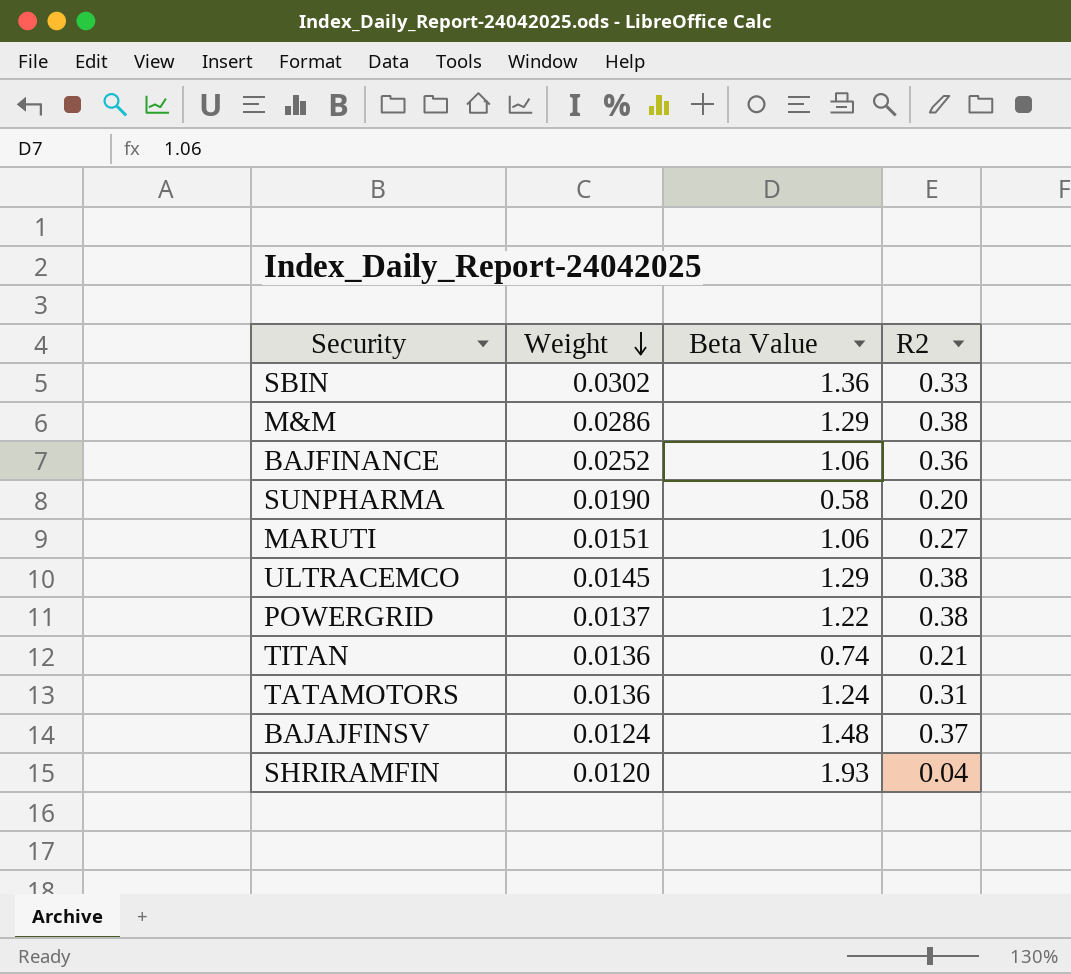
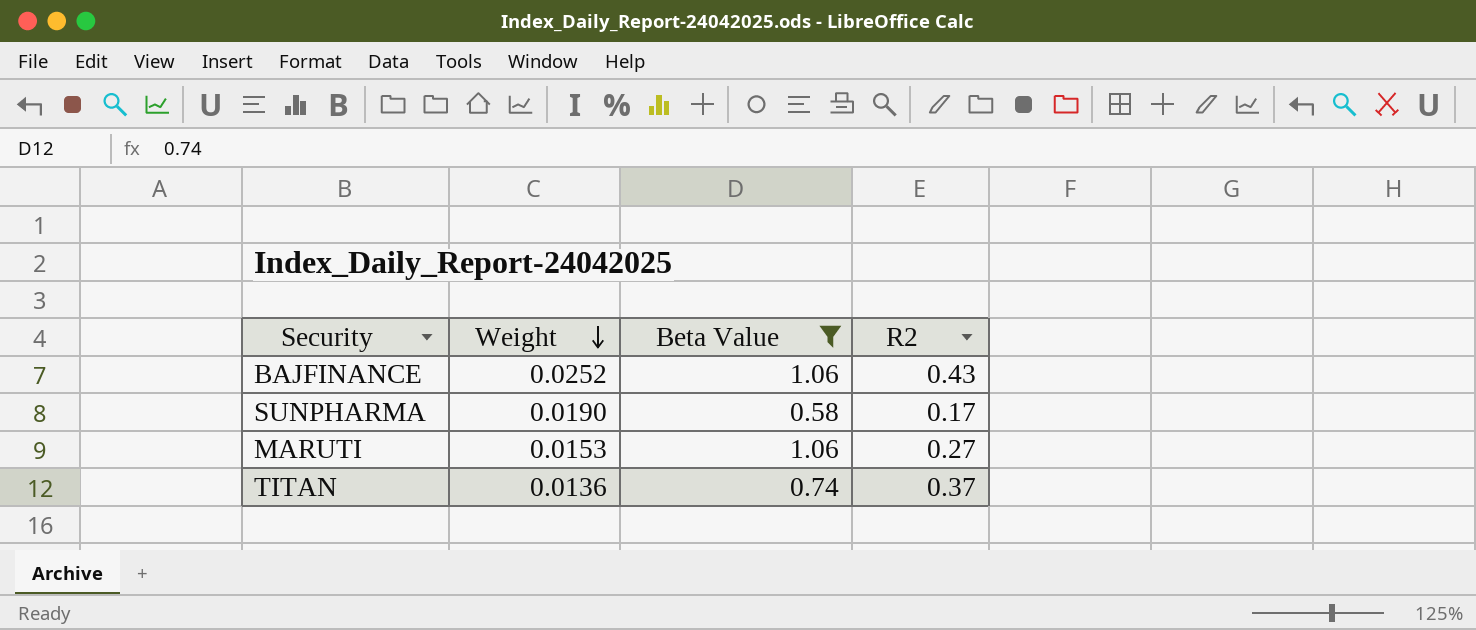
filter: none -> Beta Value <= 1.06
BAJFINANCE | R2: 0.36 -> 0.43
SUNPHARMA | R2: 0.20 -> 0.17
MARUTI | Weight: 0.0151 -> 0.0153
TITAN | R2: 0.21 -> 0.37

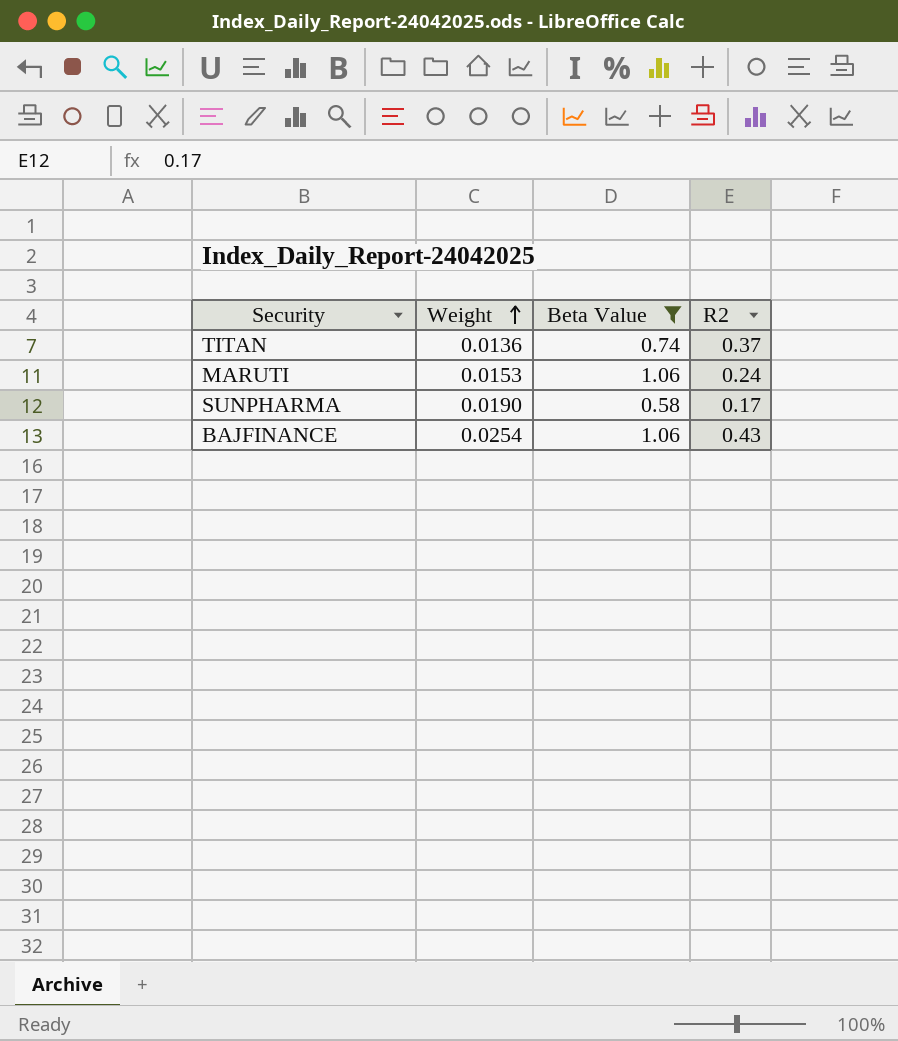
row order: Weight descending -> Weight ascending
MARUTI | R2: 0.27 -> 0.24
BAJFINANCE | Weight: 0.0252 -> 0.0254

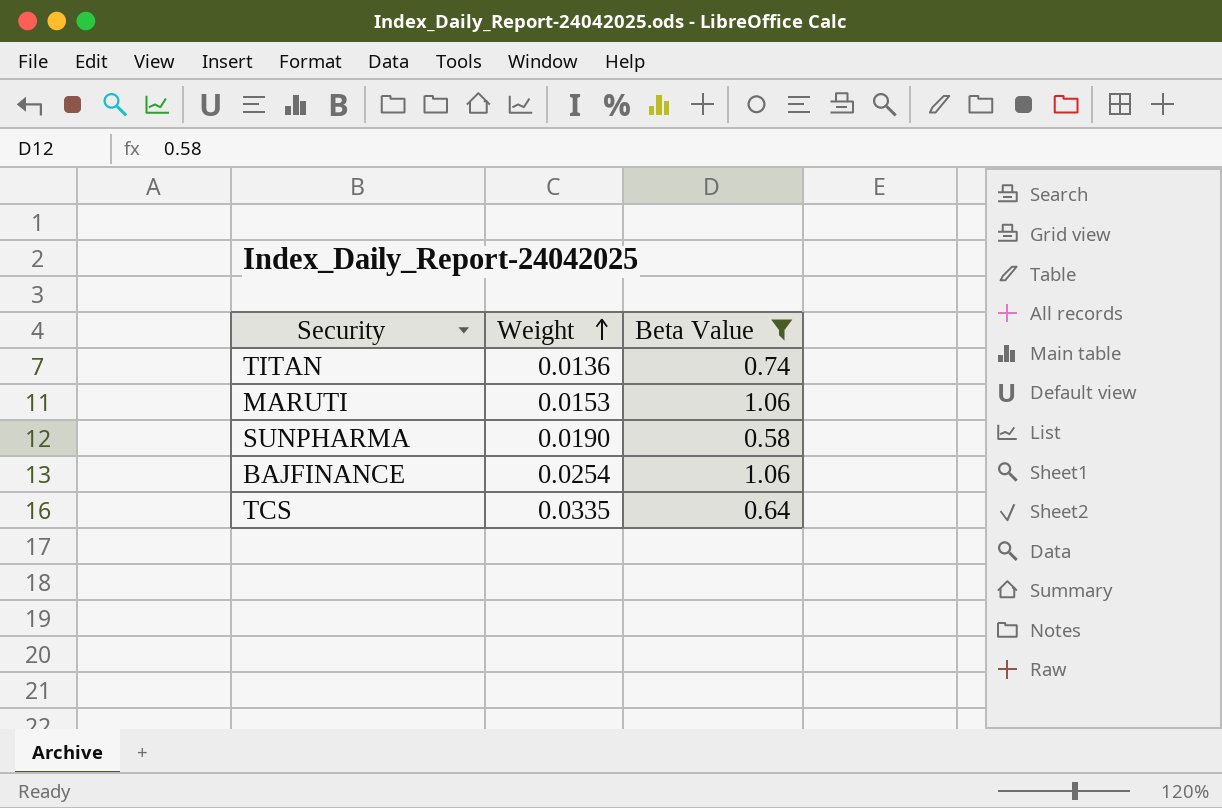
column R2 | position: 4 -> none
row TCS: none -> 0.0335 | 0.64

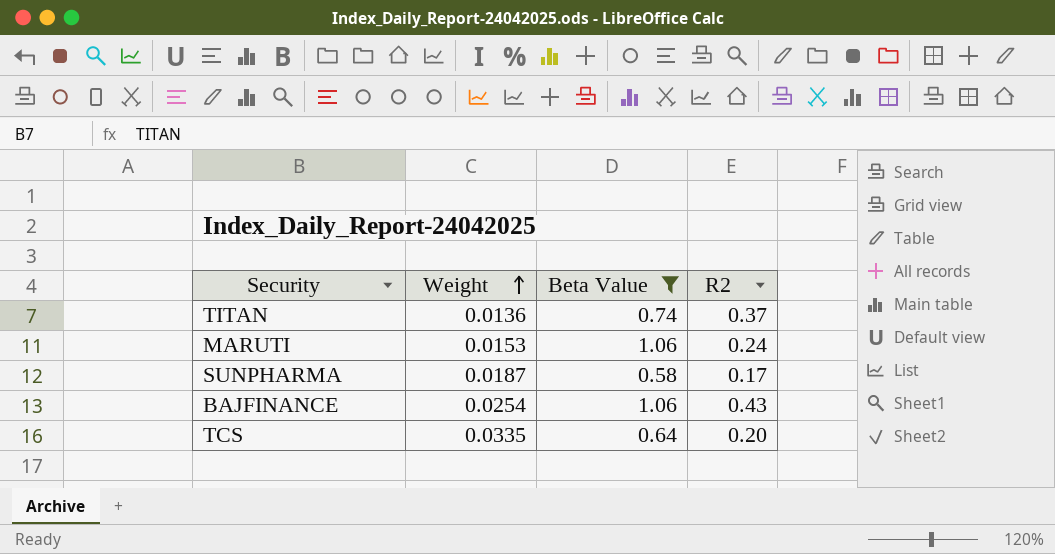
column R2 | position: none -> 4
SUNPHARMA | Weight: 0.0190 -> 0.0187

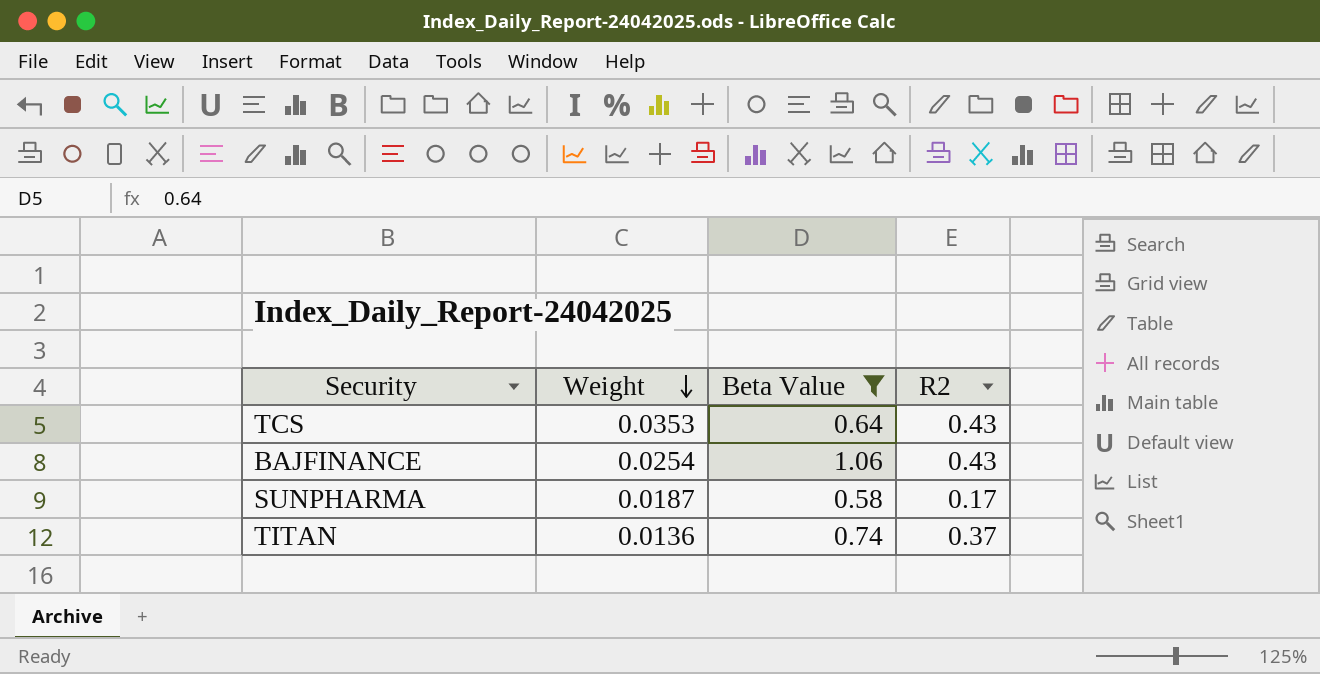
row order: Weight ascending -> Weight descending
row MARUTI: 0.0153 | 1.06 | 0.24 -> none
TCS | Weight: 0.0335 -> 0.0353
TCS | R2: 0.20 -> 0.43

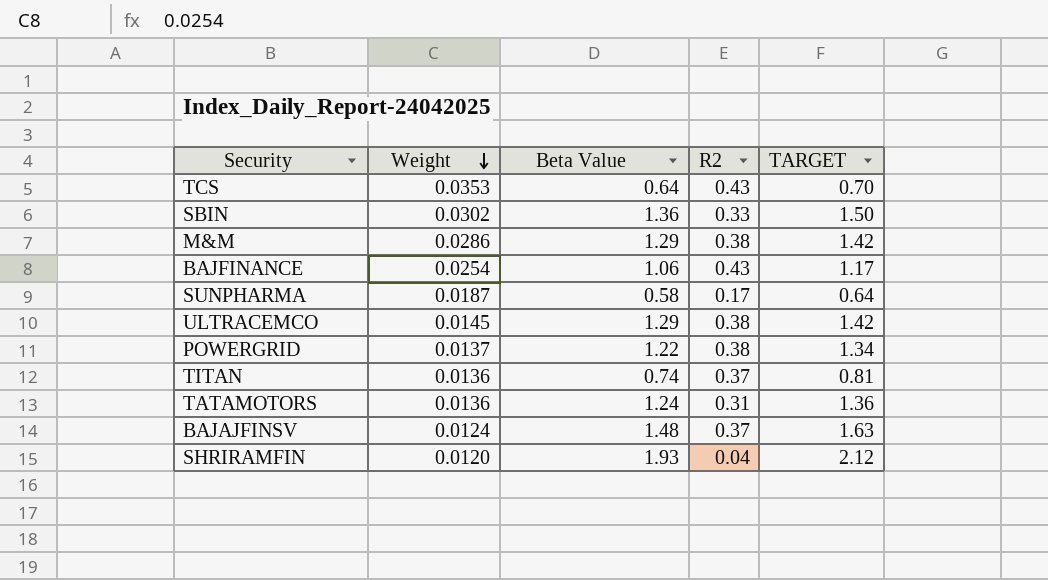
filter: Beta Value <= 1.06 -> none
column TARGET | formula: none -> [Beta Value] * 1.1

